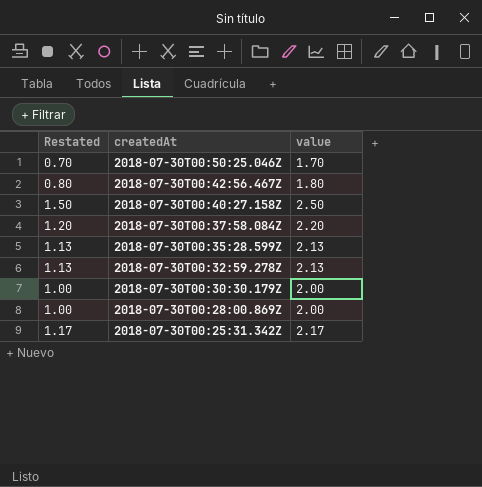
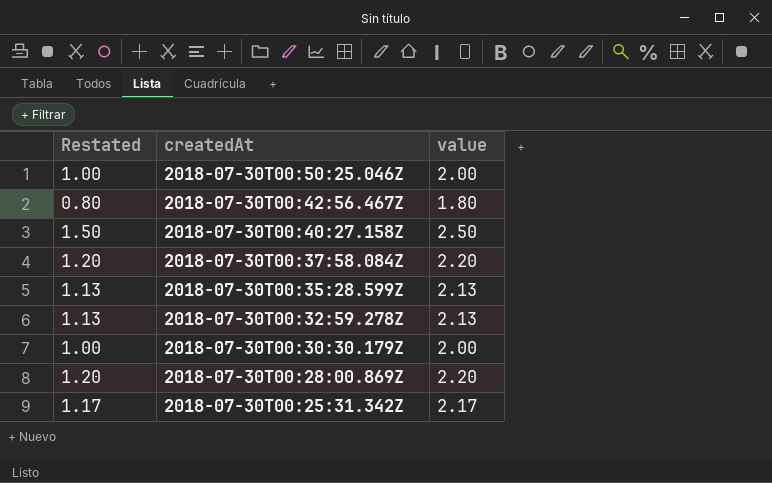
2018-07-30T00:50:25.046Z | Restated: 0.70 -> 1.00
2018-07-30T00:50:25.046Z | value: 1.70 -> 2.00
2018-07-30T00:28:00.869Z | Restated: 1.00 -> 1.20
2018-07-30T00:28:00.869Z | value: 2.00 -> 2.20

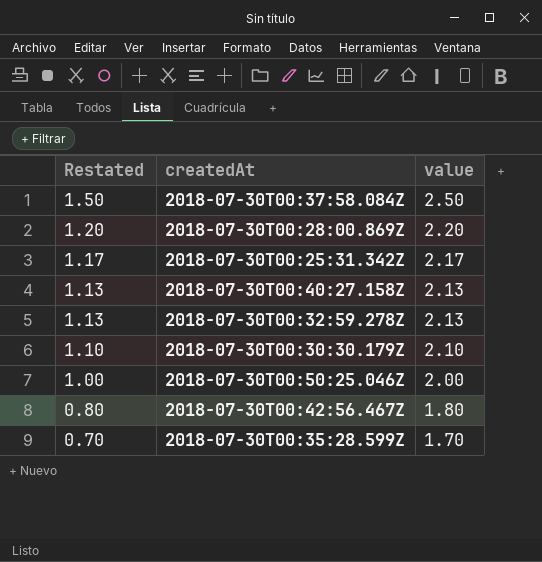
row order: createdAt descending -> Restated descending
2018-07-30T00:37:58.084Z | Restated: 1.20 -> 1.50
2018-07-30T00:37:58.084Z | value: 2.20 -> 2.50
2018-07-30T00:40:27.158Z | Restated: 1.50 -> 1.13
2018-07-30T00:40:27.158Z | value: 2.50 -> 2.13
2018-07-30T00:30:30.179Z | Restated: 1.00 -> 1.10
2018-07-30T00:30:30.179Z | value: 2.00 -> 2.10
2018-07-30T00:35:28.599Z | Restated: 1.13 -> 0.70
2018-07-30T00:35:28.599Z | value: 2.13 -> 1.70

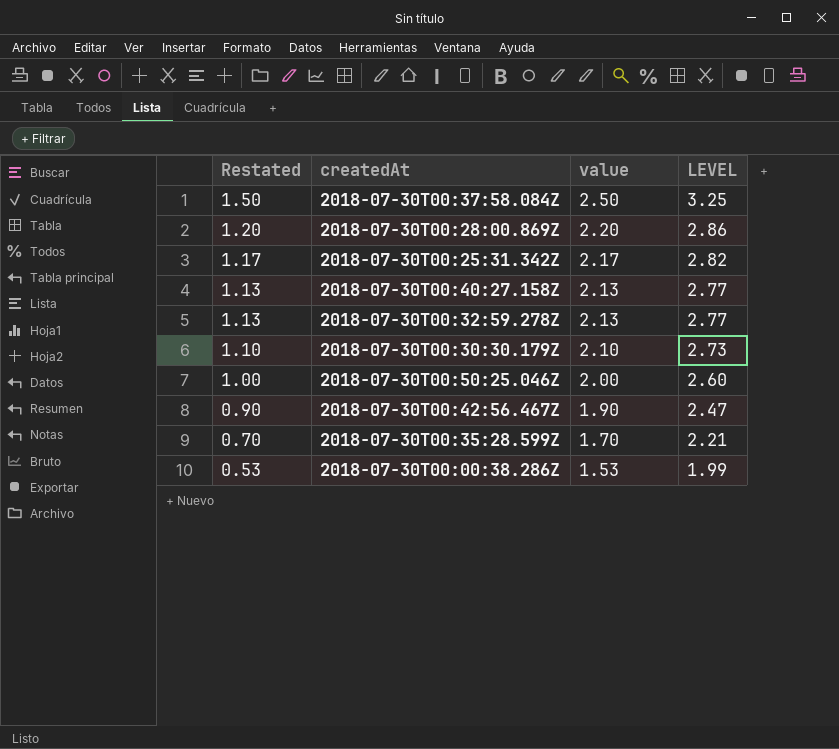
column LEVEL | formula: none -> [value] * 1.3
2018-07-30T00:42:56.467Z | Restated: 0.80 -> 0.90
2018-07-30T00:42:56.467Z | value: 1.80 -> 1.90
row 2018-07-30T00:00:38.286Z: none -> 0.53 | 1.53 | 1.99

